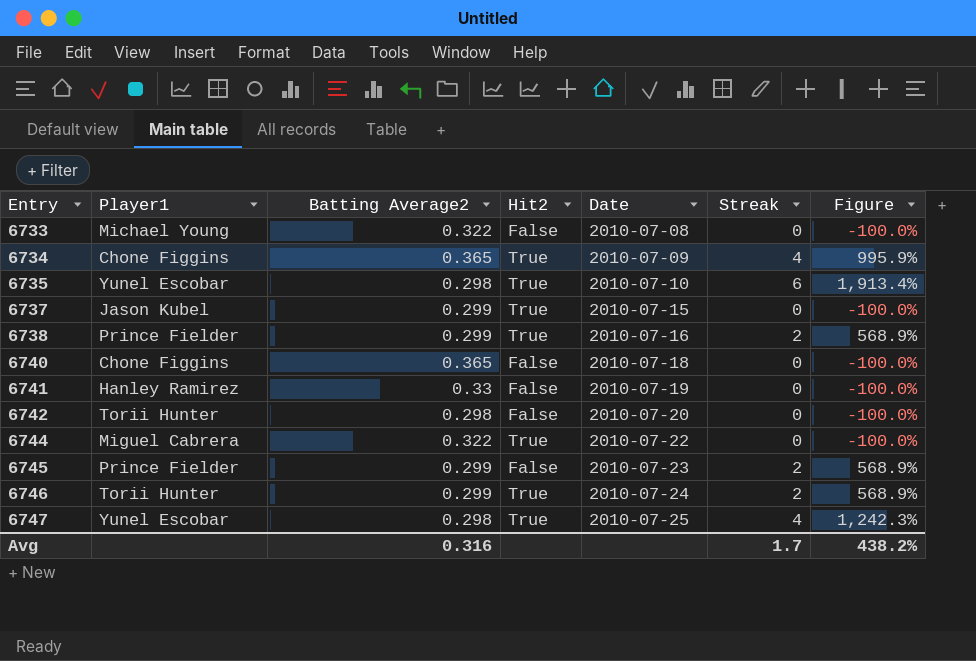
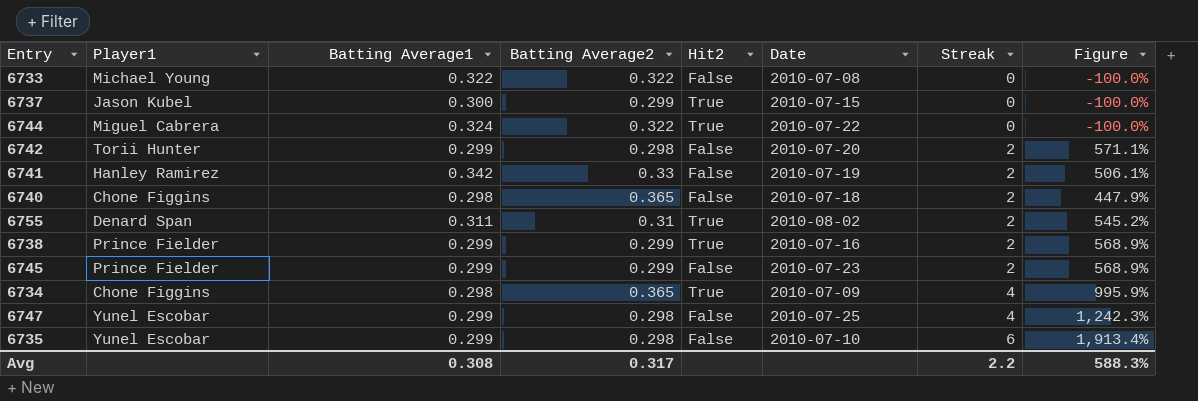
row order: Entry ascending -> Streak ascending
column Batting Average1 | position: none -> 3
row 6746: Torii Hunter | 0.299 | True | 2010-07-24 | 2 | 568.9% -> none
6742 | Streak: 0 -> 2
6742 | Figure: -100.0% -> 571.1%
6741 | Streak: 0 -> 2
6741 | Figure: -100.0% -> 506.1%
6740 | Streak: 0 -> 2
6740 | Figure: -100.0% -> 447.9%
row 6755: none -> Denard Span | 0.311 | 0.31 | True | 2010-08-02 | 2 | 545.2%
6747 | Hit2: True -> False
6735 | Hit2: True -> False
Avg | Batting Average2: 0.316 -> 0.317
Avg | Streak: 1.7 -> 2.2
Avg | Figure: 438.2% -> 588.3%

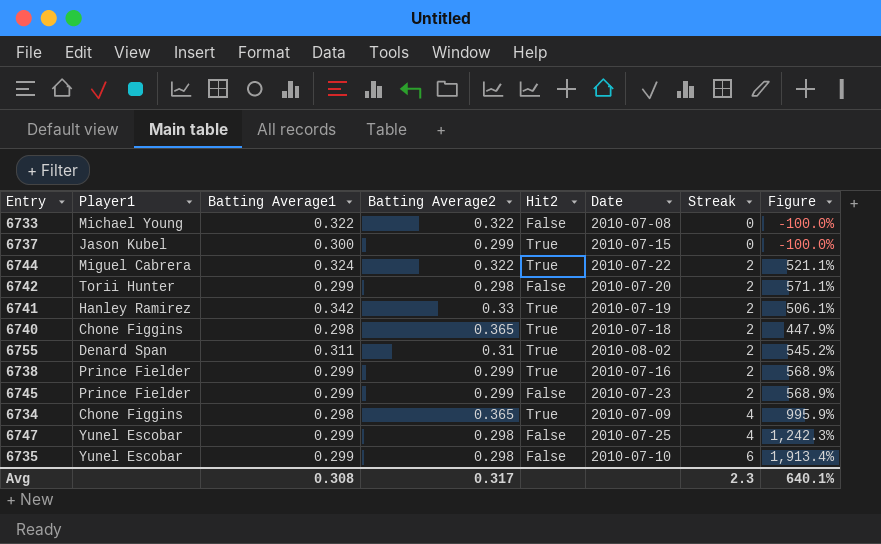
6744 | Streak: 0 -> 2
6744 | Figure: -100.0% -> 521.1%
6741 | Hit2: False -> True
6740 | Hit2: False -> True
Avg | Streak: 2.2 -> 2.3
Avg | Figure: 588.3% -> 640.1%

